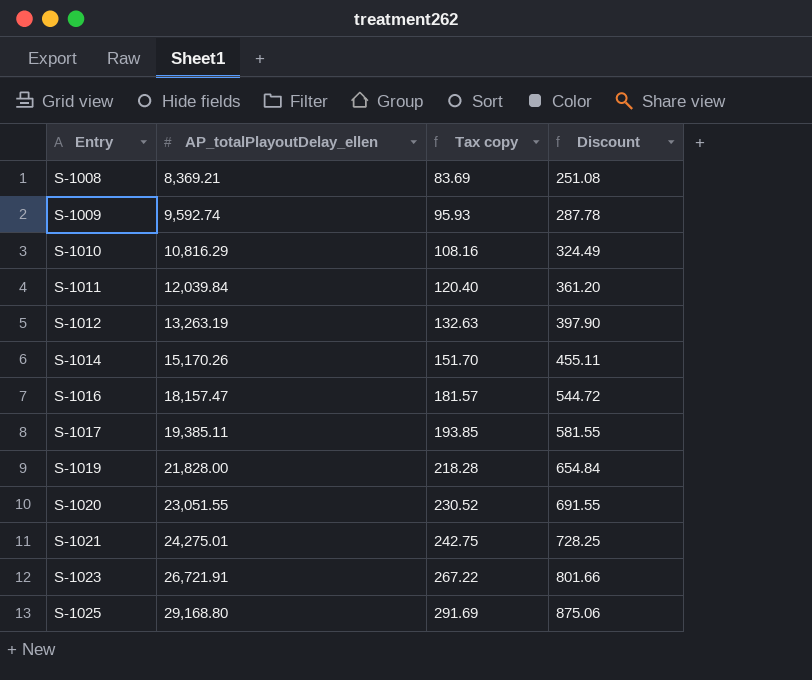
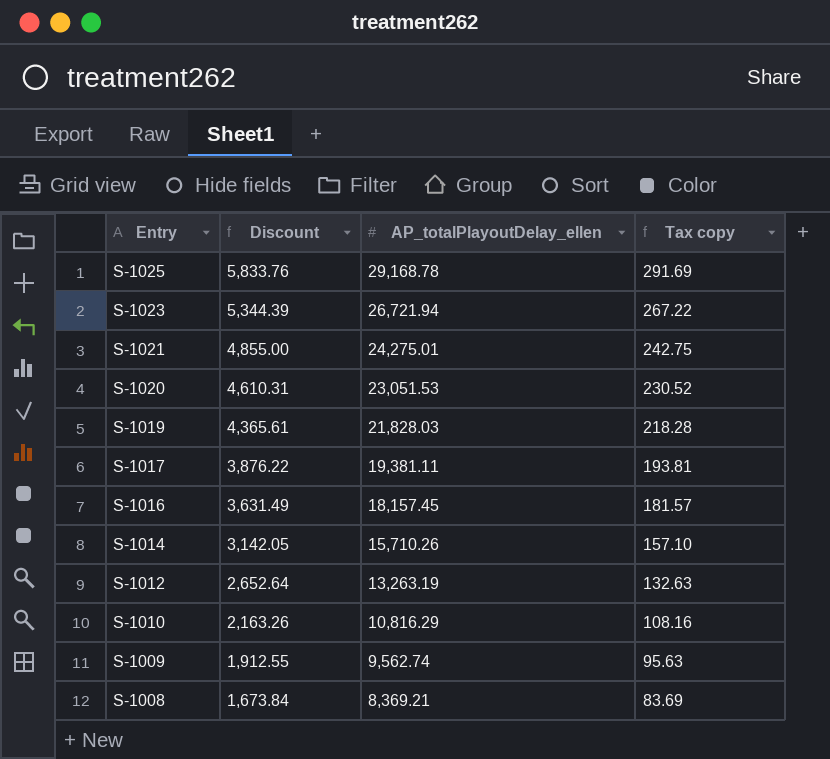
row order: Entry ascending -> Entry descending
column Discount | formula: [AP_totalPlayoutDelay_ellen] * 0.03 -> [AP_totalPlayoutDelay_ellen] * 0.2
column Discount | position: 4 -> 2
row S-1011: 12,039.84 | 120.40 | 361.20 -> none
S-1025 | AP_totalPlayoutDelay_ellen: 29,168.80 -> 29,168.78
S-1023 | AP_totalPlayoutDelay_ellen: 26,721.91 -> 26,721.94
S-1020 | AP_totalPlayoutDelay_ellen: 23,051.55 -> 23,051.53
S-1019 | AP_totalPlayoutDelay_ellen: 21,828.00 -> 21,828.03
S-1017 | AP_totalPlayoutDelay_ellen: 19,385.11 -> 19,381.11
S-1017 | Tax copy: 193.85 -> 193.81
S-1016 | AP_totalPlayoutDelay_ellen: 18,157.47 -> 18,157.45
S-1014 | AP_totalPlayoutDelay_ellen: 15,170.26 -> 15,710.26
S-1014 | Tax copy: 151.70 -> 157.10
S-1009 | AP_totalPlayoutDelay_ellen: 9,592.74 -> 9,562.74
S-1009 | Tax copy: 95.93 -> 95.63

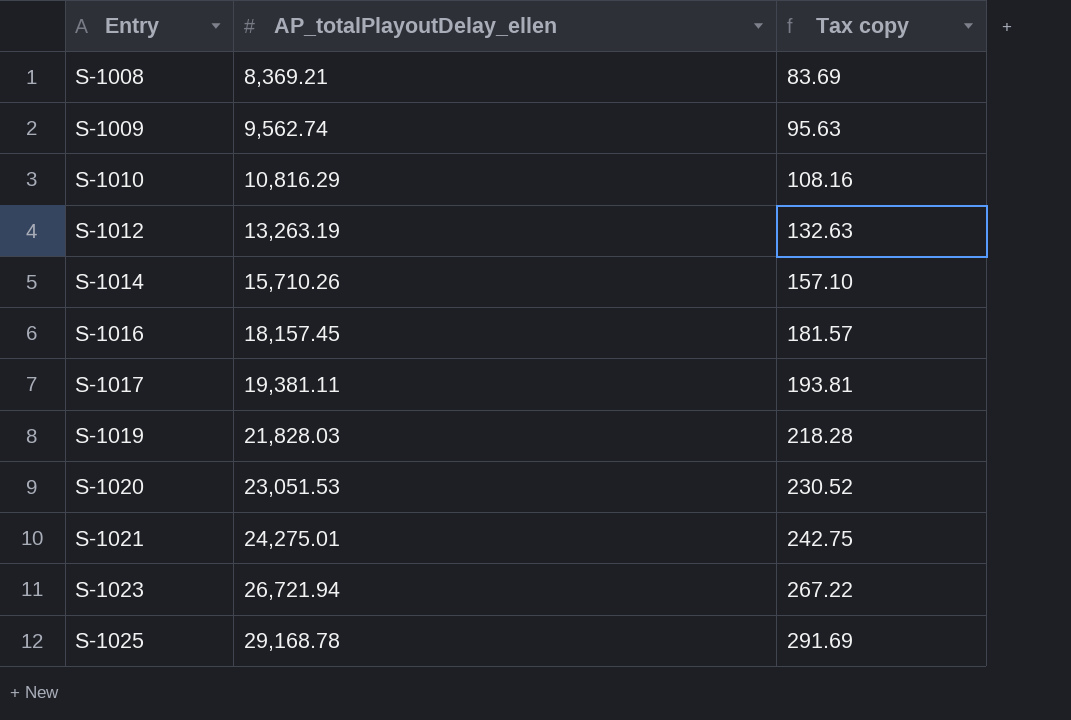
row order: Entry descending -> Entry ascending
column Discount | formula: [AP_totalPlayoutDelay_ellen] * 0.2 -> none

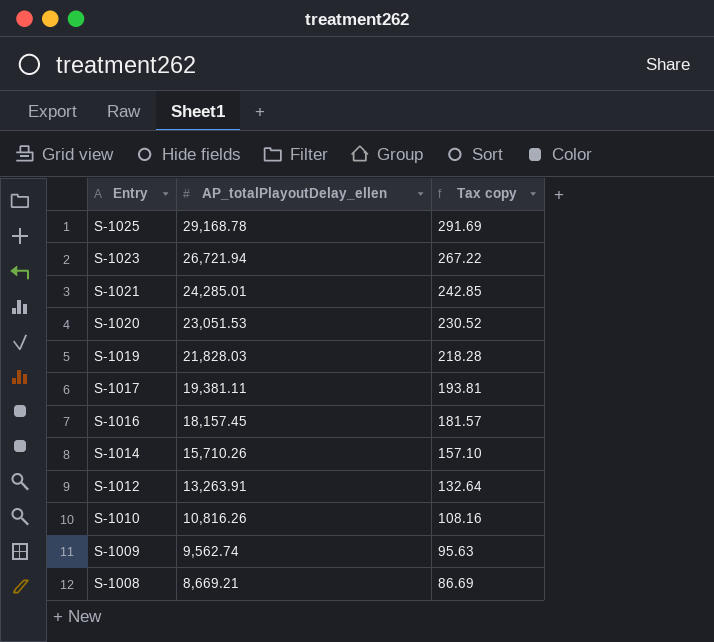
row order: Entry ascending -> Entry descending
S-1021 | AP_totalPlayoutDelay_ellen: 24,275.01 -> 24,285.01
S-1021 | Tax copy: 242.75 -> 242.85
S-1012 | AP_totalPlayoutDelay_ellen: 13,263.19 -> 13,263.91
S-1012 | Tax copy: 132.63 -> 132.64
S-1010 | AP_totalPlayoutDelay_ellen: 10,816.29 -> 10,816.26
S-1008 | AP_totalPlayoutDelay_ellen: 8,369.21 -> 8,669.21
S-1008 | Tax copy: 83.69 -> 86.69

